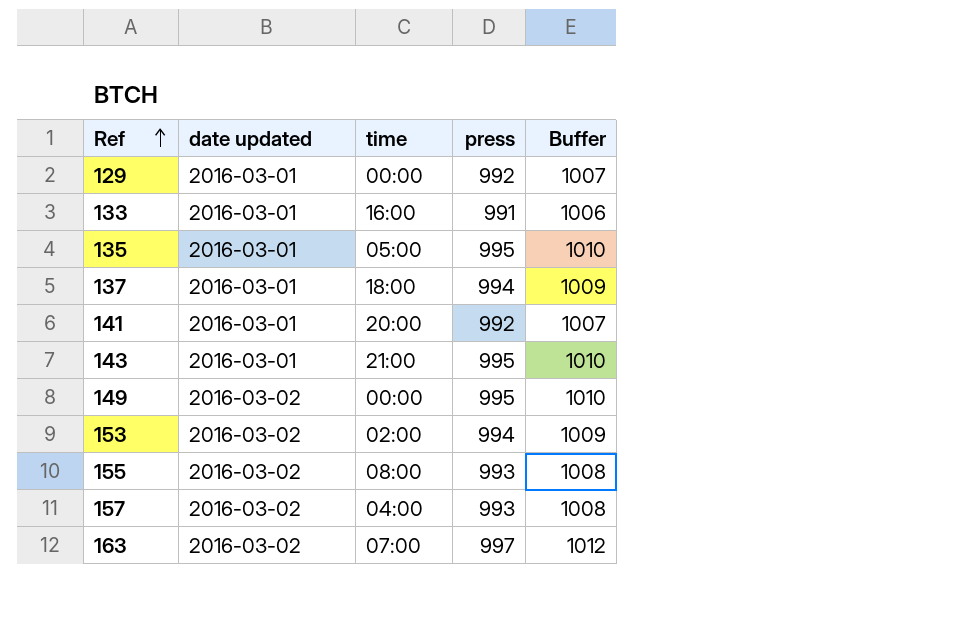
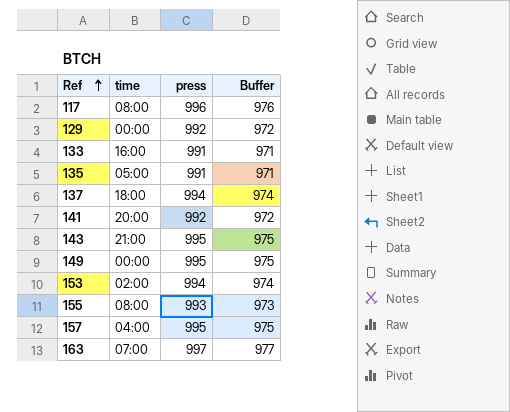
column date updated | position: 2 -> none
column Buffer | formula: [press] + 15 -> [press] - 20
row 117: none -> 08:00 | 996 | 976
135 | press: 995 -> 991
157 | press: 993 -> 995

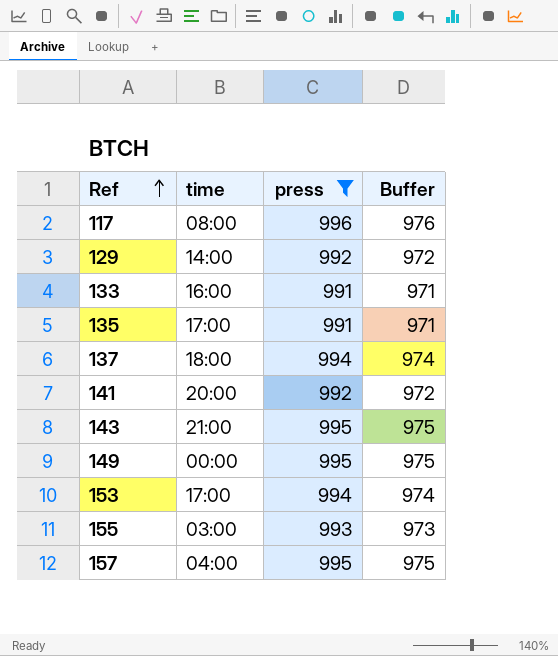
filter: none -> press != 997
129 | time: 00:00 -> 14:00
135 | time: 05:00 -> 17:00
153 | time: 02:00 -> 17:00
155 | time: 08:00 -> 03:00

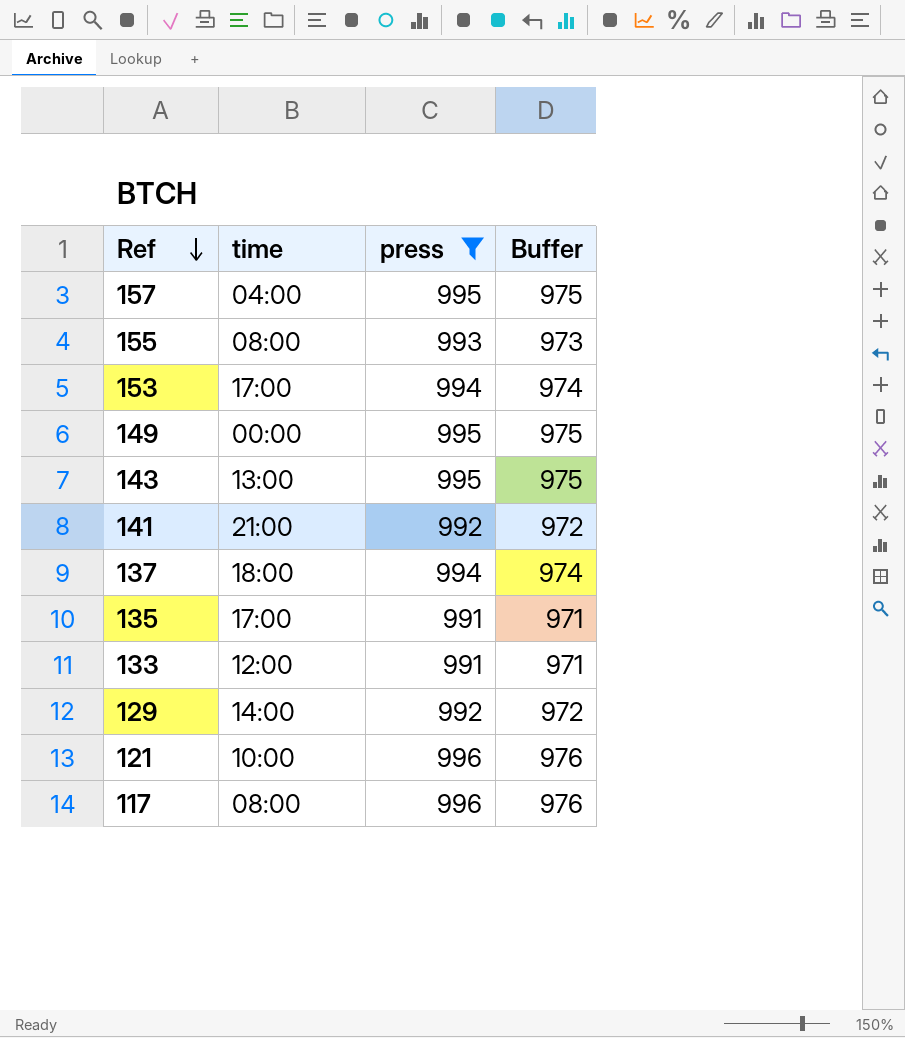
row order: Ref ascending -> Ref descending
155 | time: 03:00 -> 08:00
143 | time: 21:00 -> 13:00
141 | time: 20:00 -> 21:00
133 | time: 16:00 -> 12:00
row 121: none -> 10:00 | 996 | 976

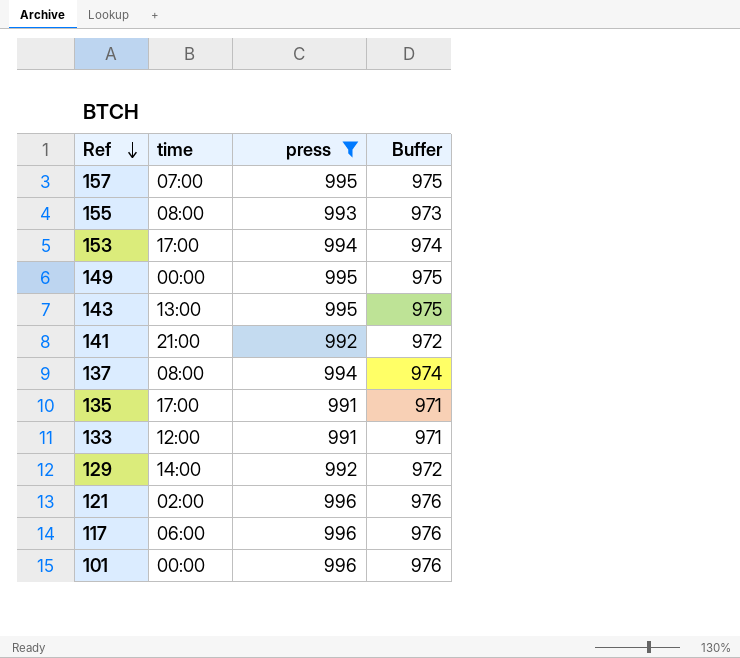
157 | time: 04:00 -> 07:00
137 | time: 18:00 -> 08:00
121 | time: 10:00 -> 02:00
117 | time: 08:00 -> 06:00
row 101: none -> 00:00 | 996 | 976

